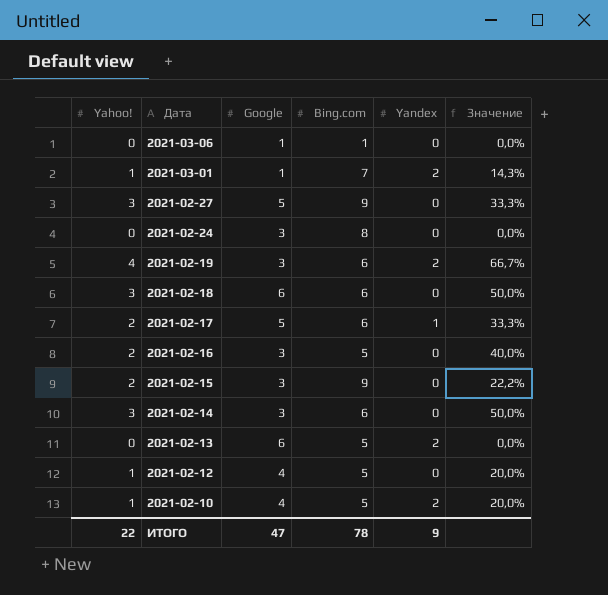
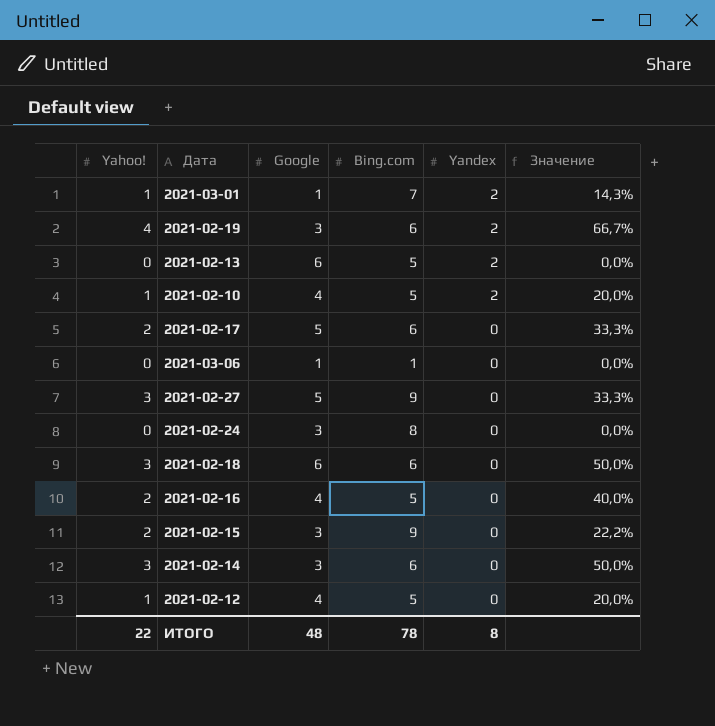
row order: Дата descending -> Yandex descending
2021-02-17 | Yandex: 1 -> 0
2021-02-16 | Google: 3 -> 4
ИТОГО | Google: 47 -> 48
ИТОГО | Yandex: 9 -> 8

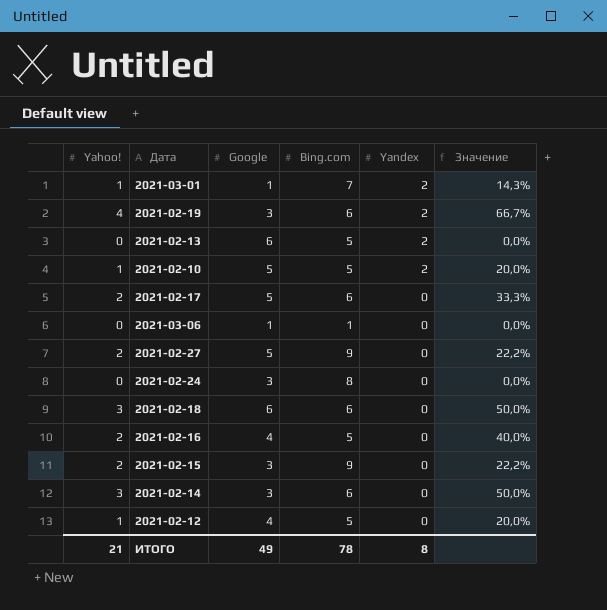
2021-02-10 | Google: 4 -> 5
2021-02-27 | Yahoo!: 3 -> 2
2021-02-27 | Значение: 33,3% -> 22,2%
ИТОГО | Yahoo!: 22 -> 21
ИТОГО | Google: 48 -> 49

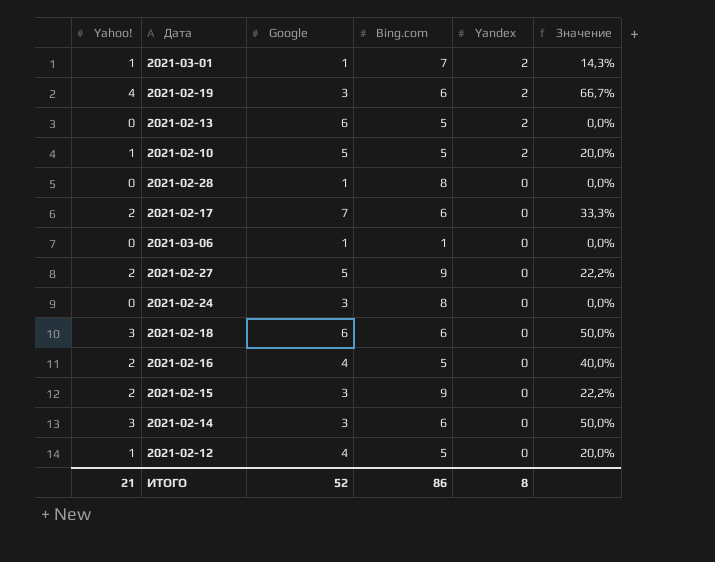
row 2021-02-28: none -> 0 | 1 | 8 | 0 | 0,0%
2021-02-17 | Google: 5 -> 7
ИТОГО | Google: 49 -> 52
ИТОГО | Bing.com: 78 -> 86

